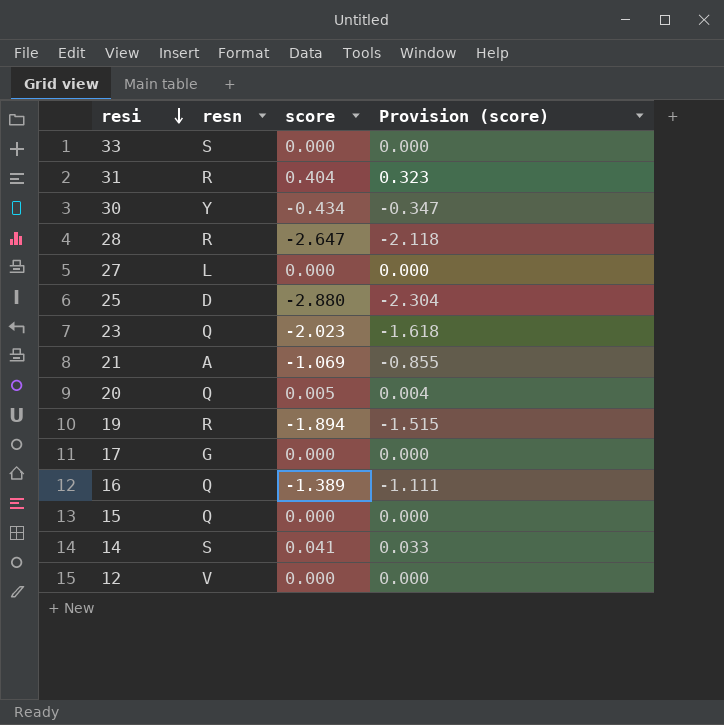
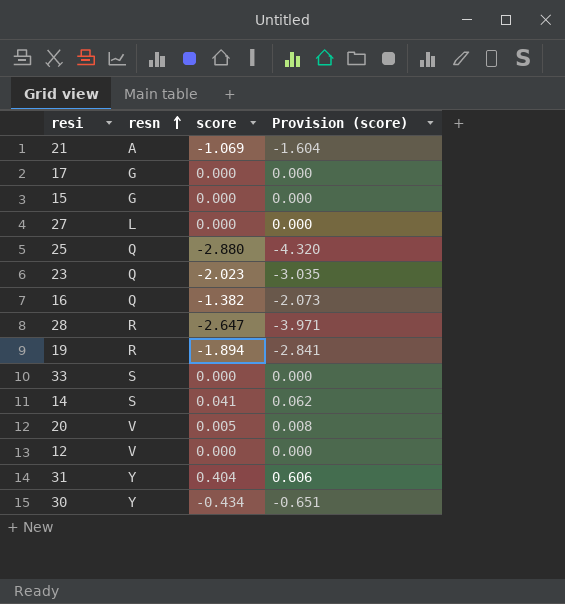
row order: resi descending -> resn ascending
column Provision (score) | formula: [score] * 0.8 -> [score] * 1.5
15 | resn: Q -> G
25 | resn: D -> Q
16 | score: -1.389 -> -1.382
20 | resn: Q -> V
31 | resn: R -> Y

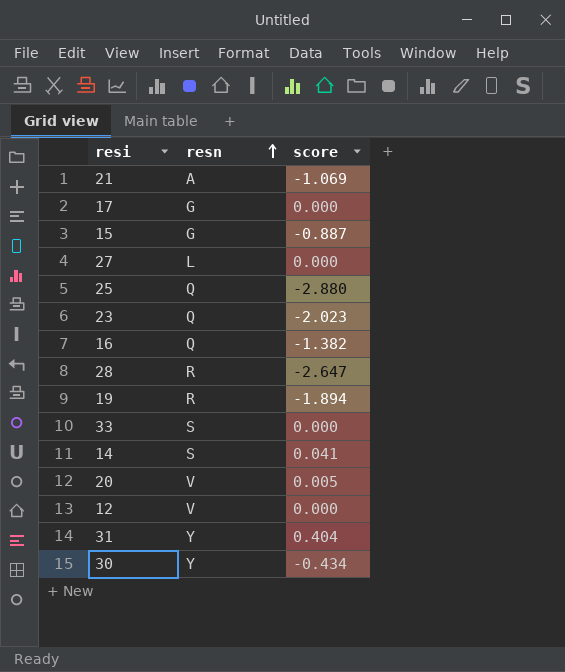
column Provision (score) | formula: [score] * 1.5 -> none
15 | score: 0.000 -> -0.887

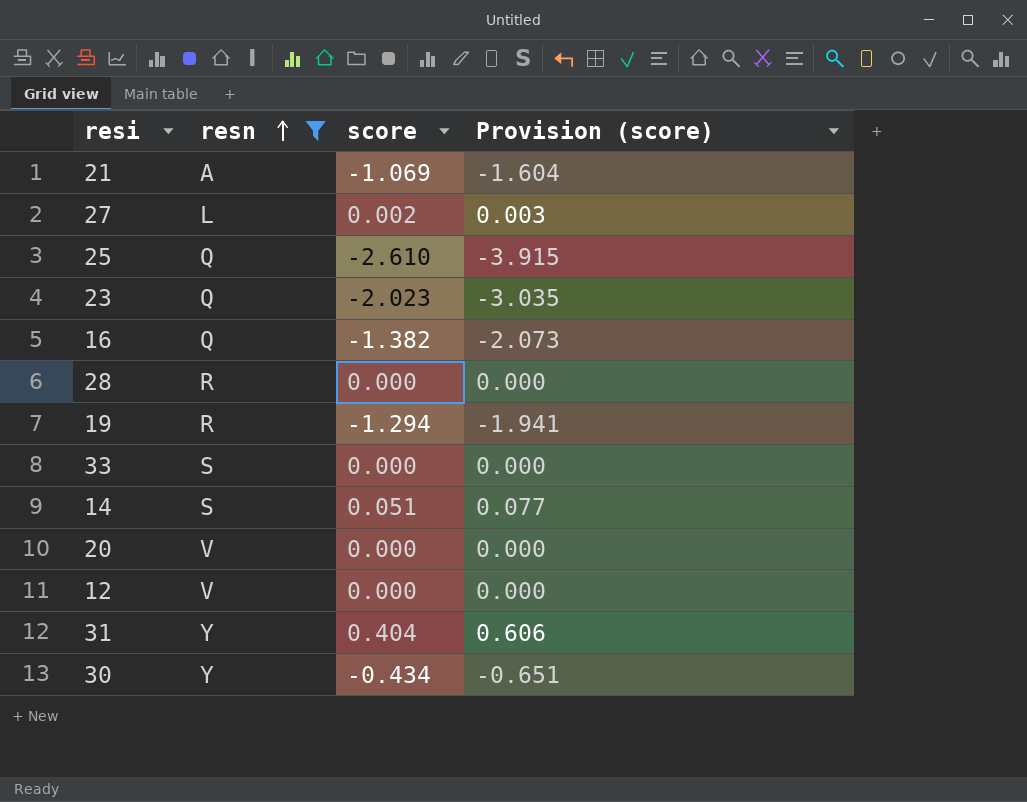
filter: none -> resn != G
column Provision (score) | formula: none -> [score] * 1.5
27 | score: 0.000 -> 0.002
25 | score: -2.880 -> -2.610
28 | score: -2.647 -> 0.000
19 | score: -1.894 -> -1.294
14 | score: 0.041 -> 0.051
20 | score: 0.005 -> 0.000

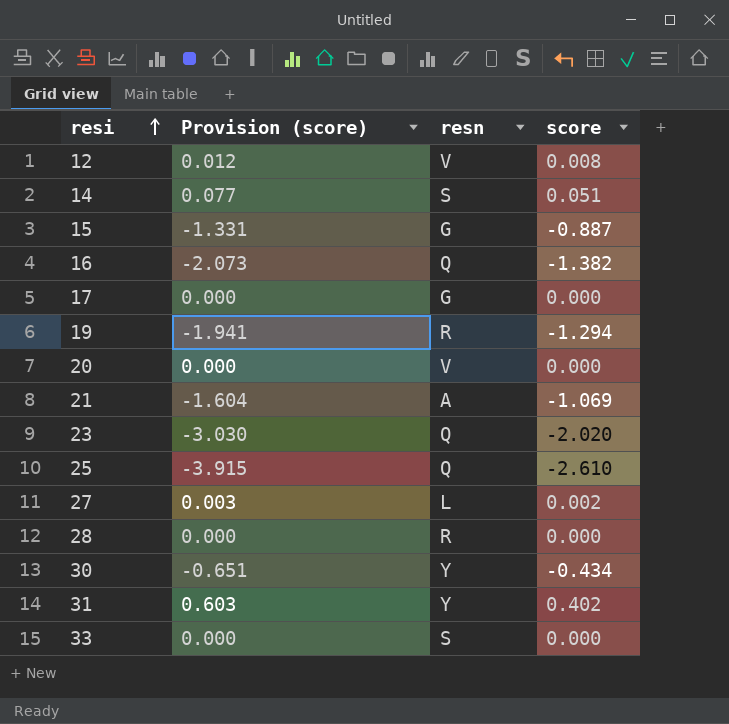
filter: resn != G -> none
row order: resn ascending -> resi ascending
column Provision (score) | position: 4 -> 2
12 | Provision (score): 0.000 -> 0.012
12 | score: 0.000 -> 0.008
23 | Provision (score): -3.035 -> -3.030
23 | score: -2.023 -> -2.020
31 | Provision (score): 0.606 -> 0.603
31 | score: 0.404 -> 0.402

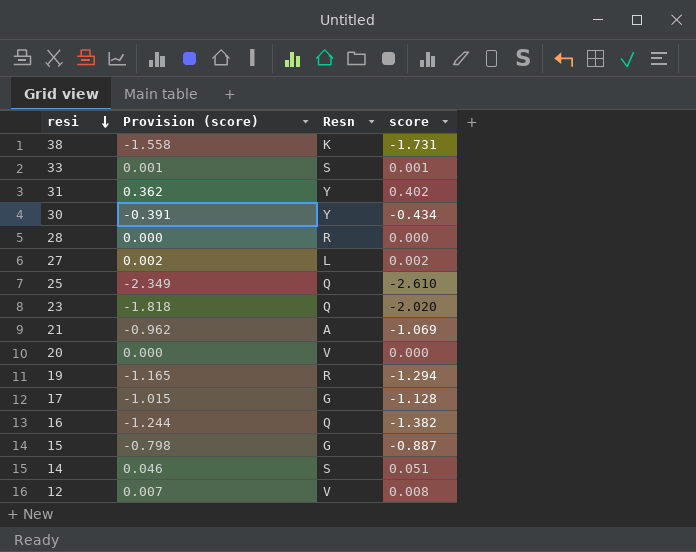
row order: resi ascending -> resi descending
column Provision (score) | formula: [score] * 1.5 -> [score] * 0.9
column name: resn -> Resn
row 38: none -> -1.558 | K | -1.731
33 | score: 0.000 -> 0.001
17 | score: 0.000 -> -1.128

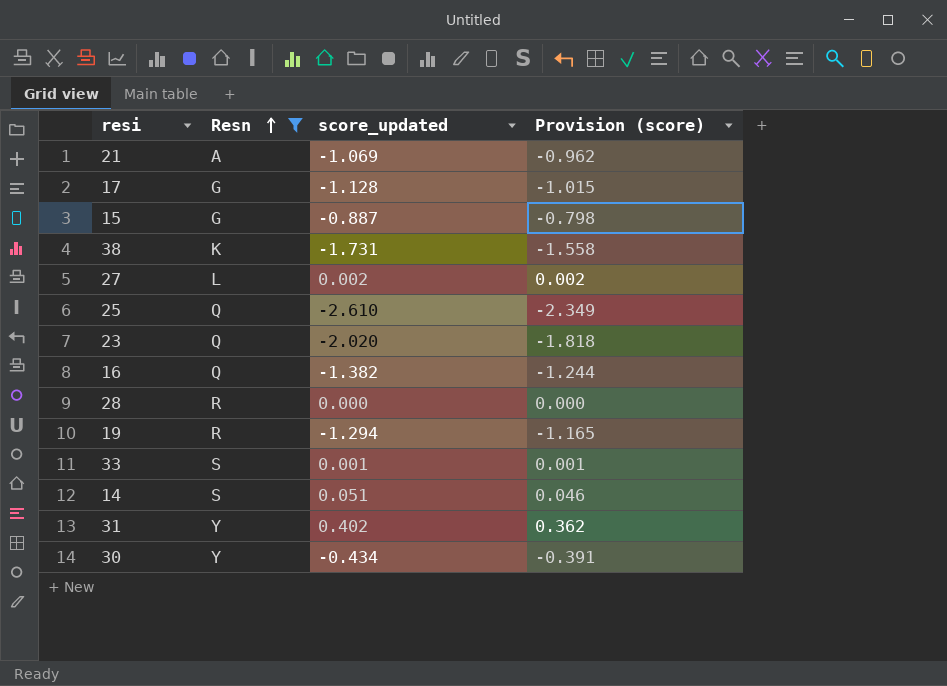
filter: none -> Resn != V
row order: resi descending -> Resn ascending
column name: score -> score_updated
column Provision (score) | position: 2 -> 4

